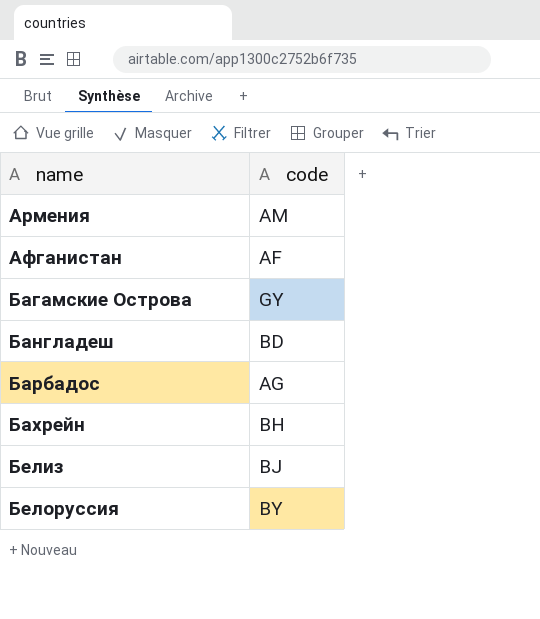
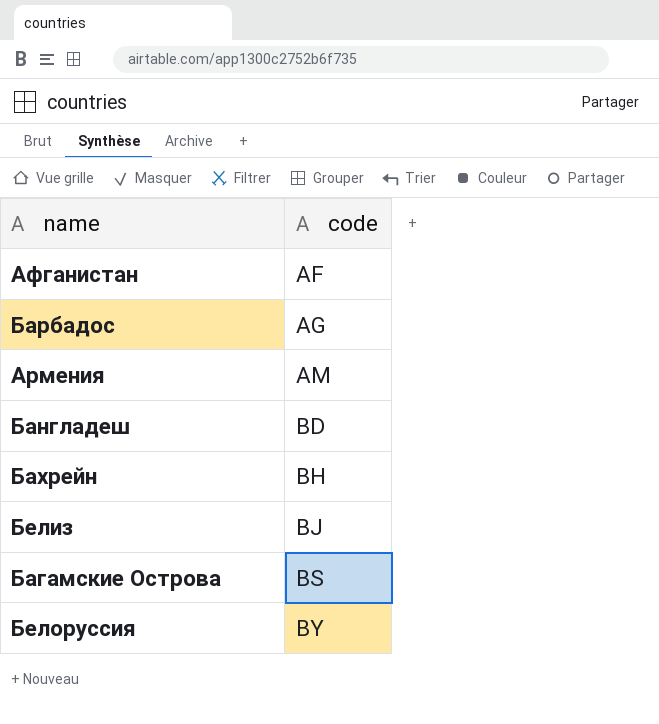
row order: name ascending -> code ascending
Багамские Острова | code: GY -> BS

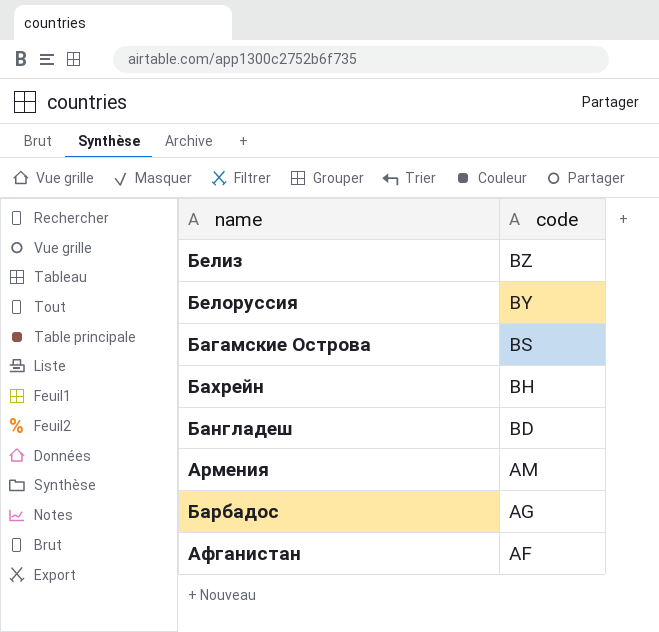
row order: code ascending -> code descending
Белиз | code: BJ -> BZ

